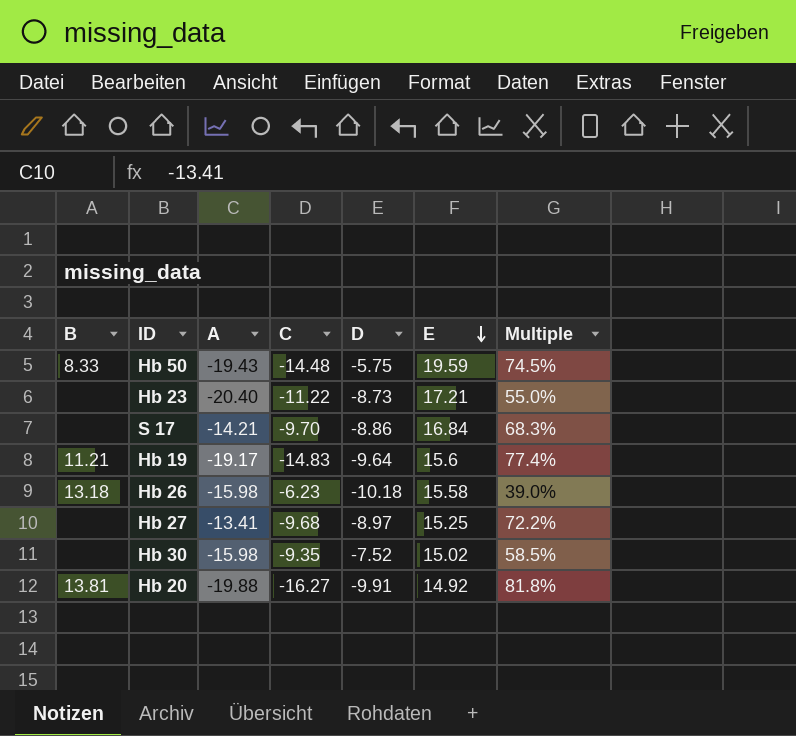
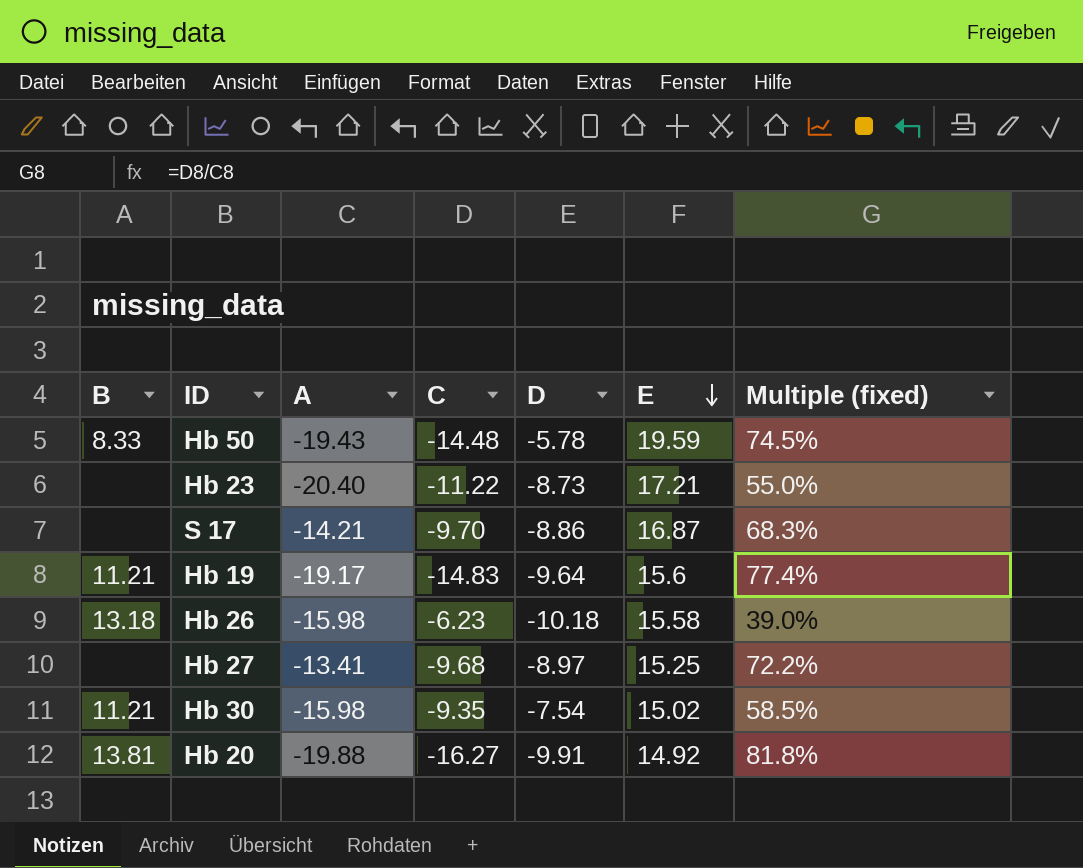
column name: Multiple -> Multiple (fixed)
Hb 50 | D: -5.75 -> -5.78
S 17 | E: 16.84 -> 16.87
Hb 30 | B: none -> 11.21
Hb 30 | D: -7.52 -> -7.54

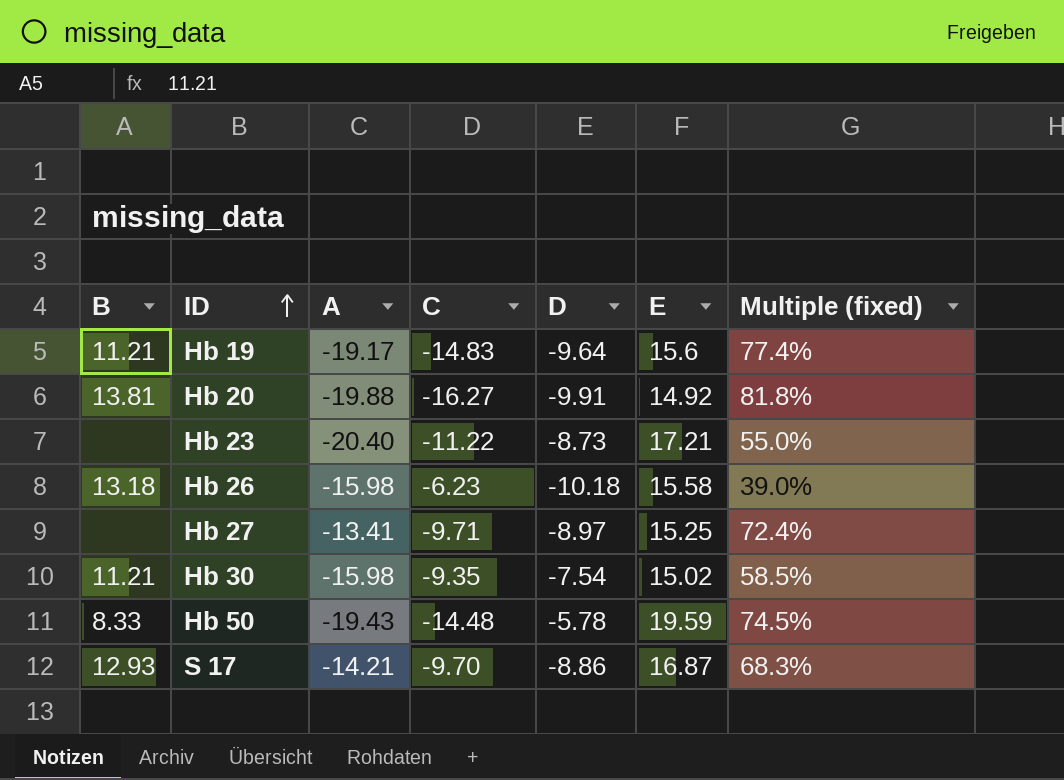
row order: E descending -> ID ascending
Hb 27 | C: -9.68 -> -9.71
Hb 27 | Multiple (fixed): 72.2% -> 72.4%
S 17 | B: none -> 12.93

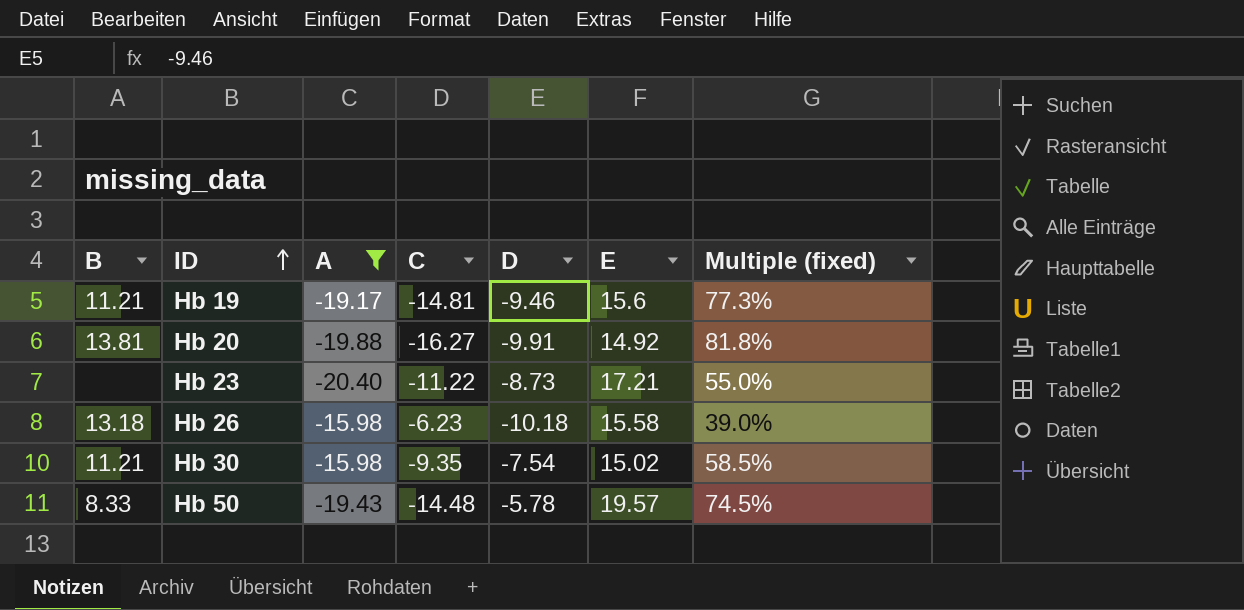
filter: none -> A <= -15.98
Hb 19 | C: -14.83 -> -14.81
Hb 19 | D: -9.64 -> -9.46
Hb 19 | Multiple (fixed): 77.4% -> 77.3%
Hb 50 | E: 19.59 -> 19.57

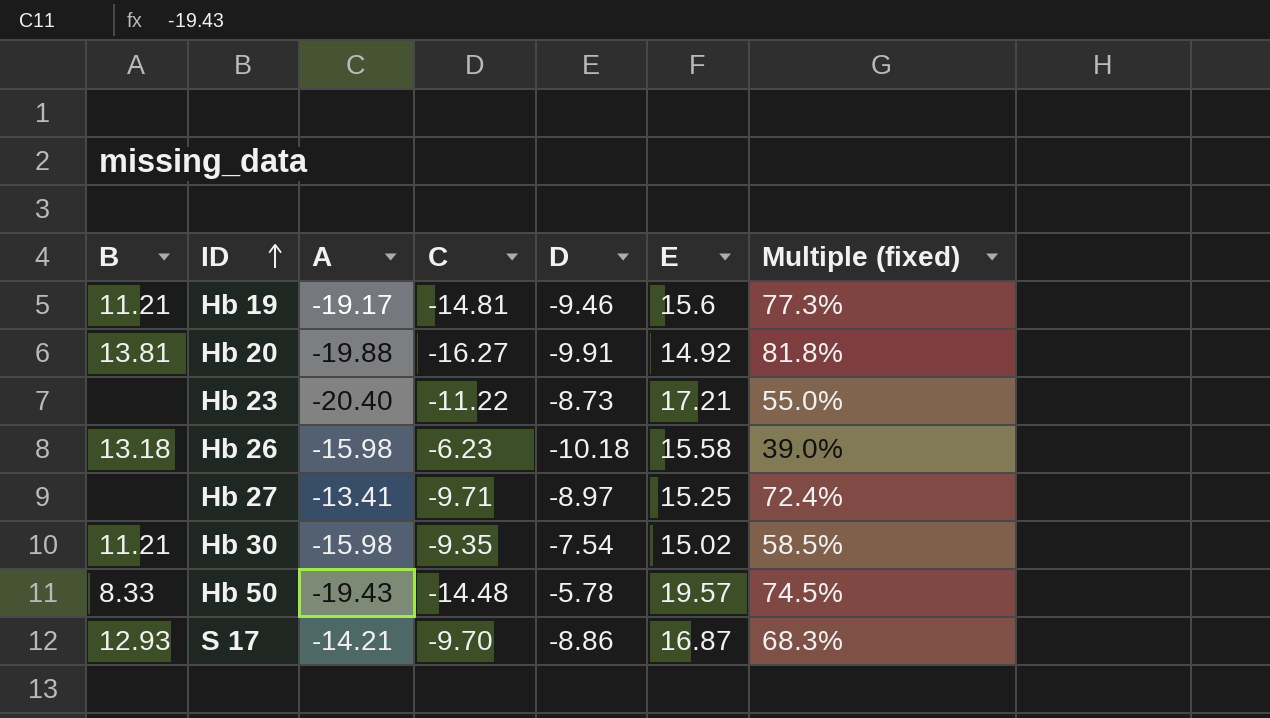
filter: A <= -15.98 -> none

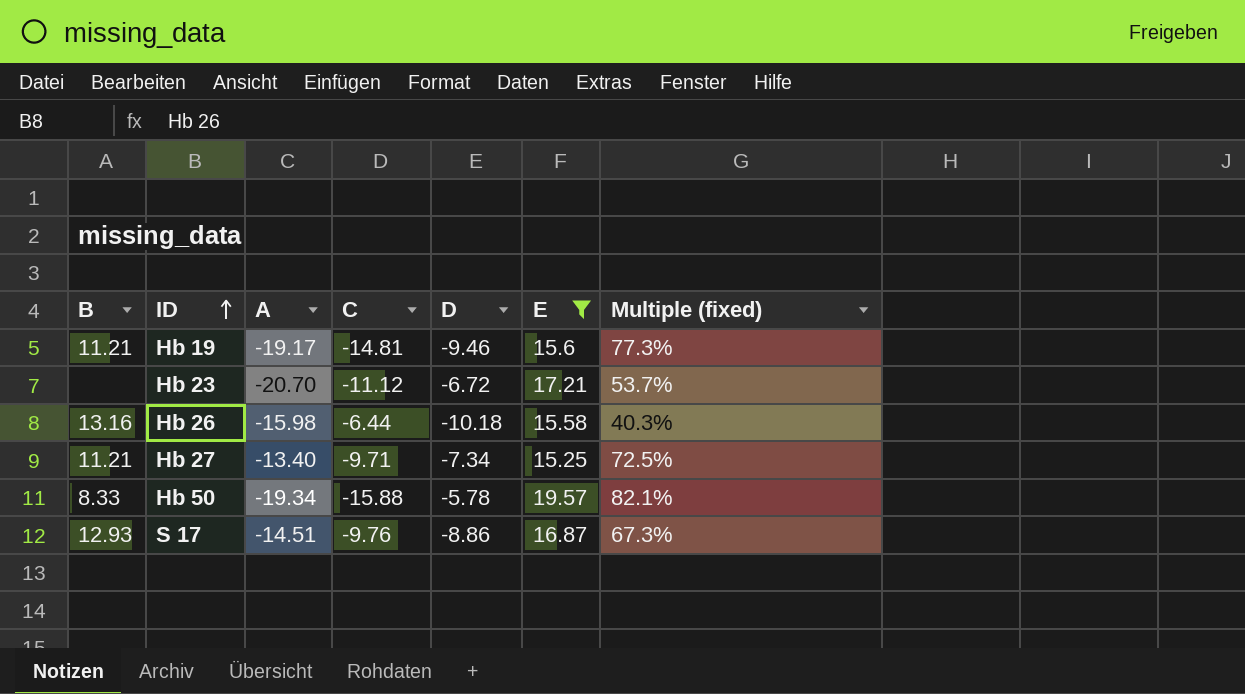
filter: none -> E >= 15.25
Hb 23 | A: -20.40 -> -20.70
Hb 23 | C: -11.22 -> -11.12
Hb 23 | D: -8.73 -> -6.72
Hb 23 | Multiple (fixed): 55.0% -> 53.7%
Hb 26 | B: 13.18 -> 13.16
Hb 26 | C: -6.23 -> -6.44
Hb 26 | Multiple (fixed): 39.0% -> 40.3%
Hb 27 | B: none -> 11.21
Hb 27 | A: -13.41 -> -13.40
Hb 27 | D: -8.97 -> -7.34
Hb 27 | Multiple (fixed): 72.4% -> 72.5%
Hb 50 | A: -19.43 -> -19.34
Hb 50 | C: -14.48 -> -15.88
Hb 50 | Multiple (fixed): 74.5% -> 82.1%
S 17 | A: -14.21 -> -14.51
S 17 | C: -9.70 -> -9.76
S 17 | Multiple (fixed): 68.3% -> 67.3%

